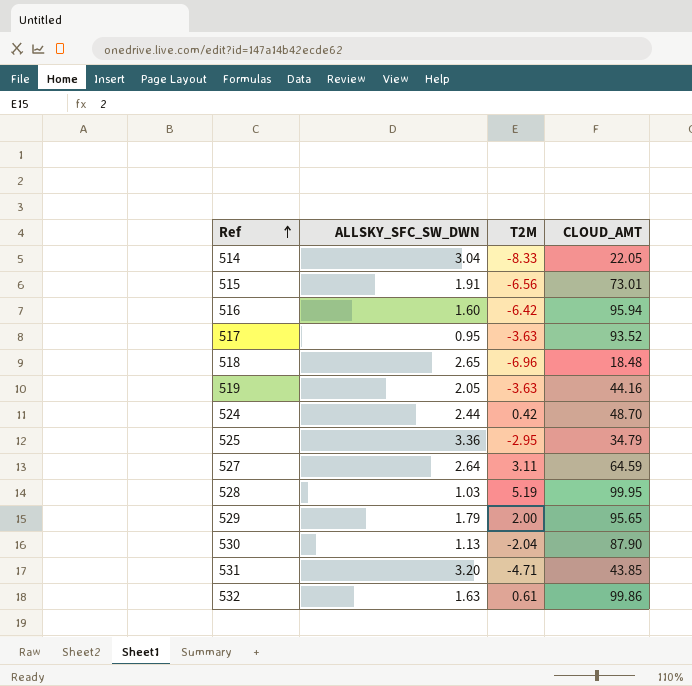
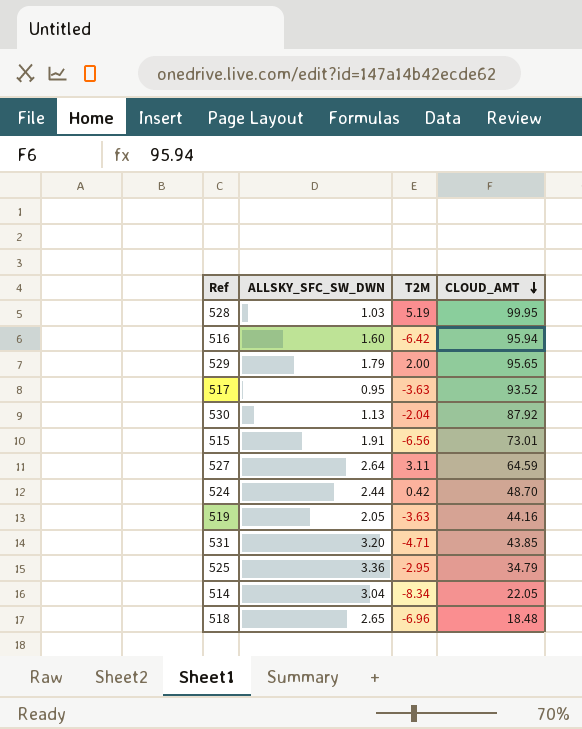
row order: Ref ascending -> CLOUD_AMT descending
row 532: 1.63 | 0.61 | 99.86 -> none
530 | CLOUD_AMT: 87.90 -> 87.92
514 | T2M: -8.33 -> -8.34

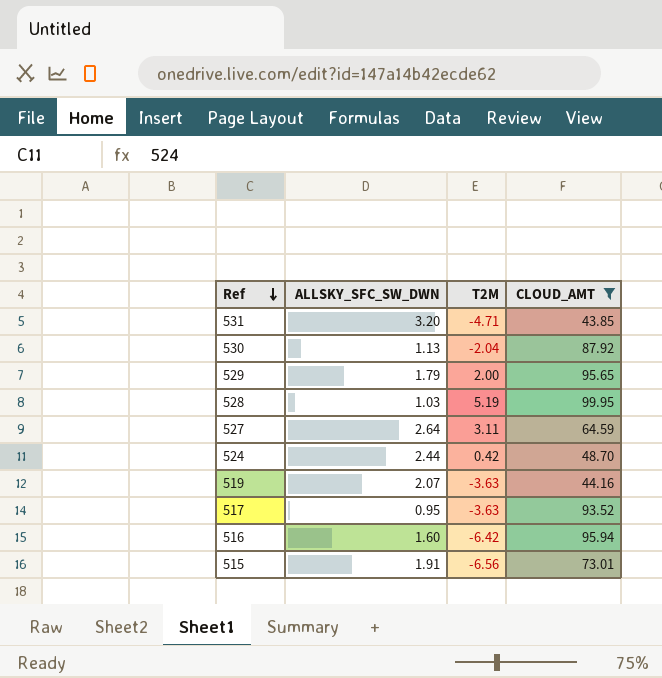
filter: none -> CLOUD_AMT >= 43.85
row order: CLOUD_AMT descending -> Ref descending
519 | ALLSKY_SFC_SW_DWN: 2.05 -> 2.07

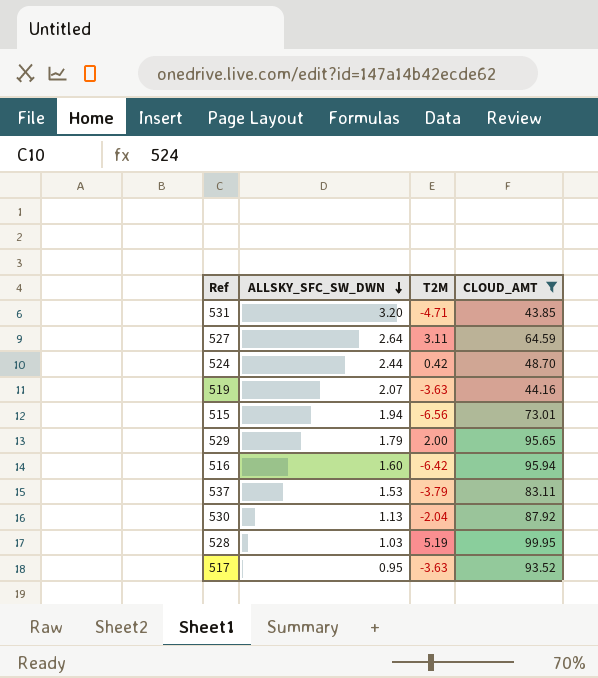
row order: Ref descending -> ALLSKY_SFC_SW_DWN descending
515 | ALLSKY_SFC_SW_DWN: 1.91 -> 1.94
row 537: none -> 1.53 | -3.79 | 83.11

